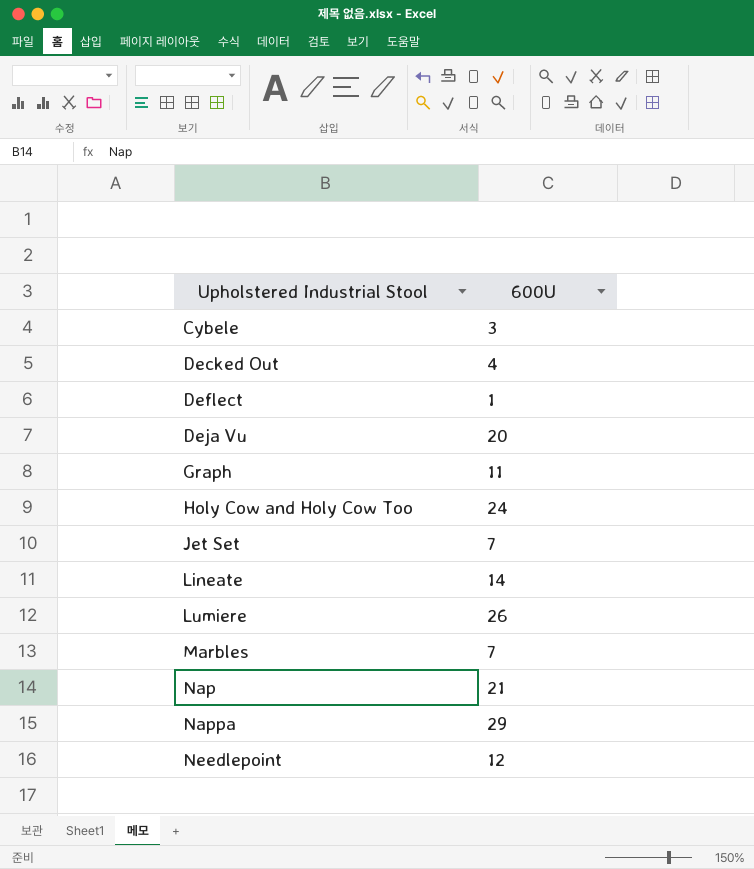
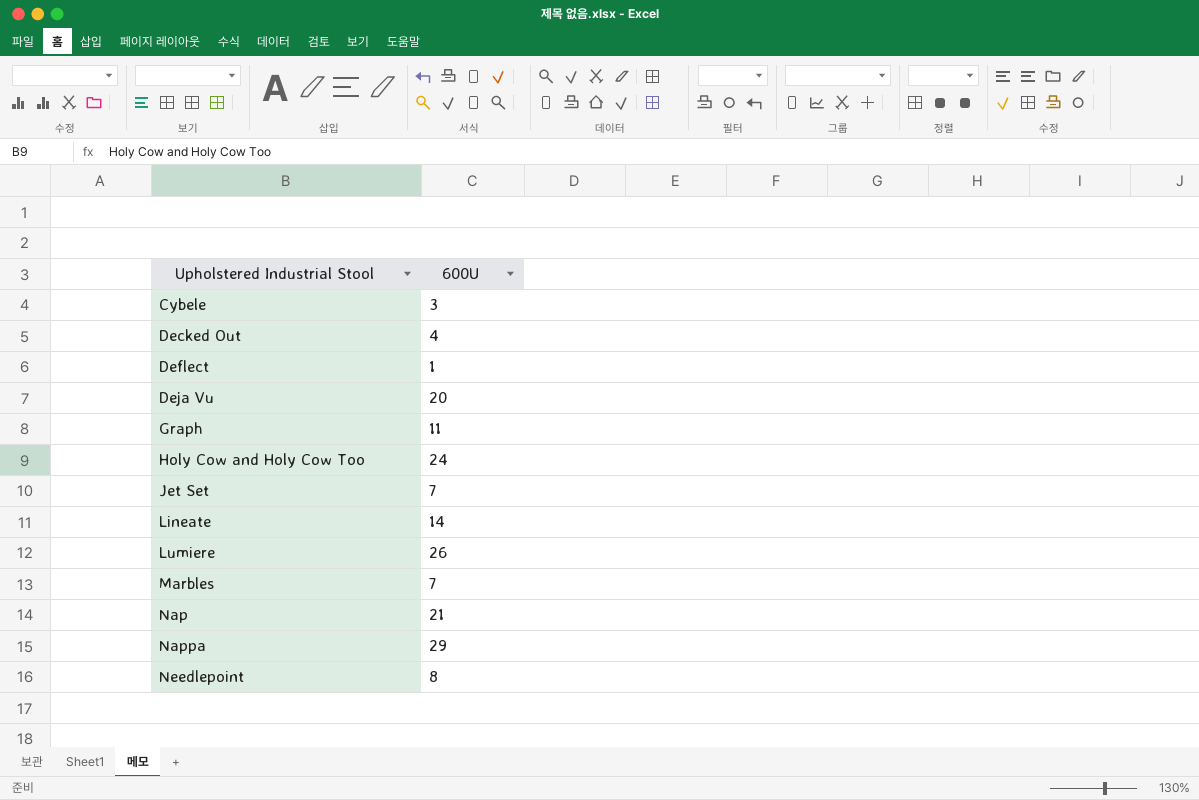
Needlepoint | 600U: 12 -> 8

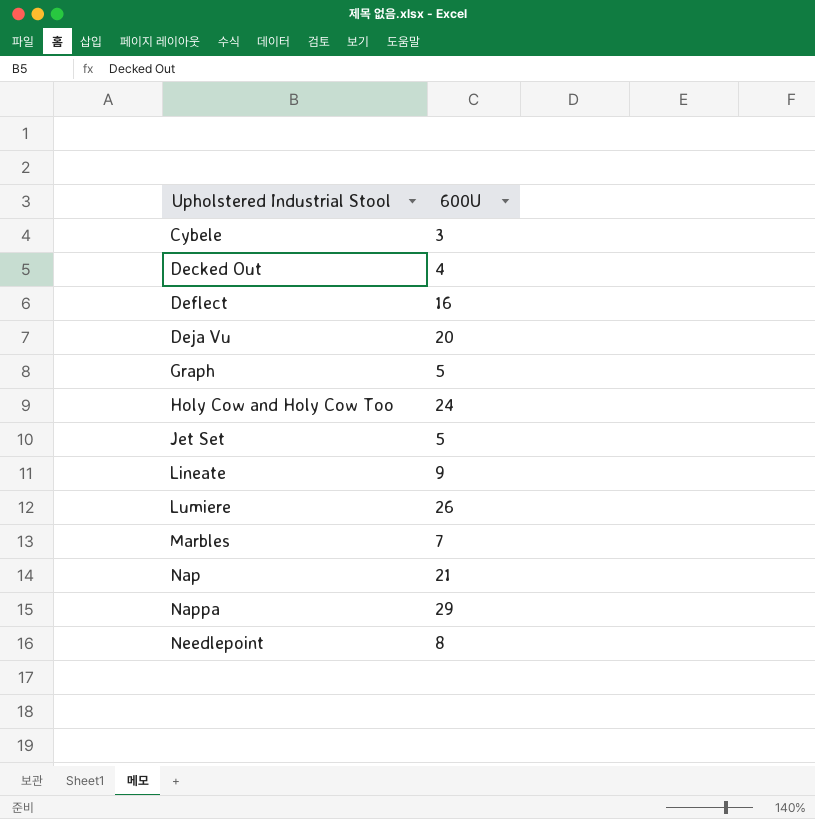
Deflect | 600U: 1 -> 16
Graph | 600U: 11 -> 5
Jet Set | 600U: 7 -> 5
Lineate | 600U: 14 -> 9

